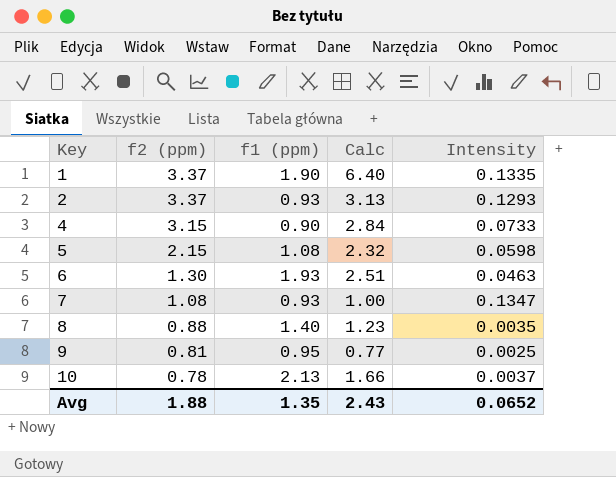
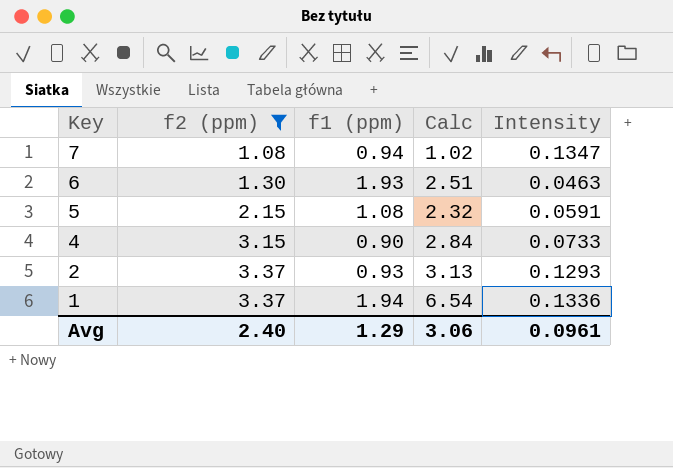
filter: none -> f2 (ppm) >= 1.08
row order: Key ascending -> Key descending
7 | f1 (ppm): 0.93 -> 0.94
7 | Calc: 1.00 -> 1.02
5 | Intensity: 0.0598 -> 0.0591
1 | f1 (ppm): 1.90 -> 1.94
1 | Calc: 6.40 -> 6.54
1 | Intensity: 0.1335 -> 0.1336
Avg | f2 (ppm): 1.88 -> 2.40
Avg | f1 (ppm): 1.35 -> 1.29
Avg | Calc: 2.43 -> 3.06
Avg | Intensity: 0.0652 -> 0.0961

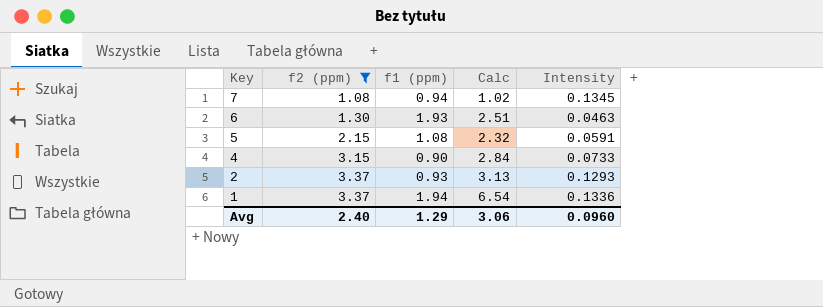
7 | Intensity: 0.1347 -> 0.1345
Avg | Intensity: 0.0961 -> 0.0960

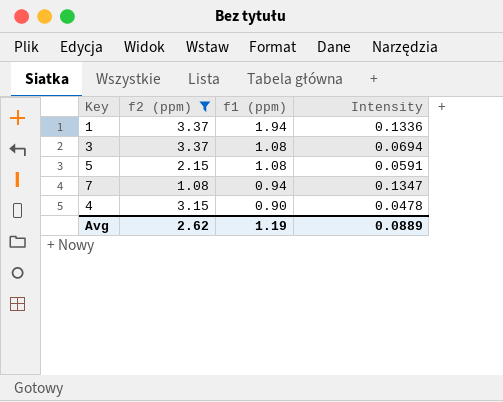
row order: Key descending -> f1 (ppm) descending
column Calc | formula: [f2 (ppm)] * [f1 (ppm)] -> none
row 6: 1.30 | 1.93 | 2.51 | 0.0463 -> none
row 2: 3.37 | 0.93 | 3.13 | 0.1293 -> none
row 3: none -> 3.37 | 1.08 | 0.0694
7 | Intensity: 0.1345 -> 0.1347
4 | Intensity: 0.0733 -> 0.0478
Avg | f2 (ppm): 2.40 -> 2.62
Avg | f1 (ppm): 1.29 -> 1.19
Avg | Intensity: 0.0960 -> 0.0889

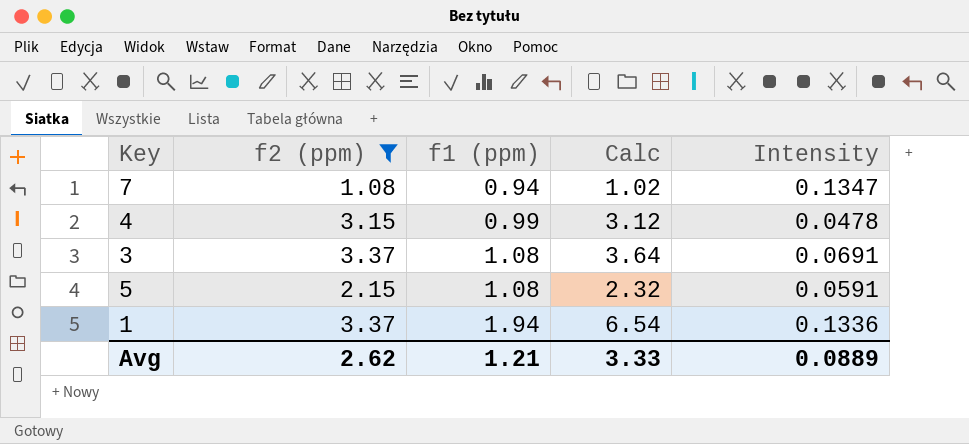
row order: f1 (ppm) descending -> f1 (ppm) ascending
column Calc | formula: none -> [f2 (ppm)] * [f1 (ppm)]
4 | f1 (ppm): 0.90 -> 0.99
3 | Intensity: 0.0694 -> 0.0691
Avg | f1 (ppm): 1.19 -> 1.21

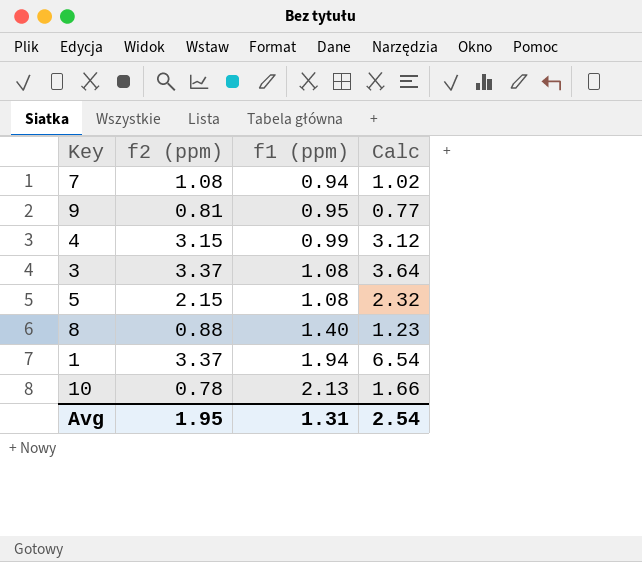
filter: f2 (ppm) >= 1.08 -> none
column Intensity | position: 5 -> none
Avg | f2 (ppm): 2.62 -> 1.95
Avg | f1 (ppm): 1.21 -> 1.31
Avg | Calc: 3.33 -> 2.54

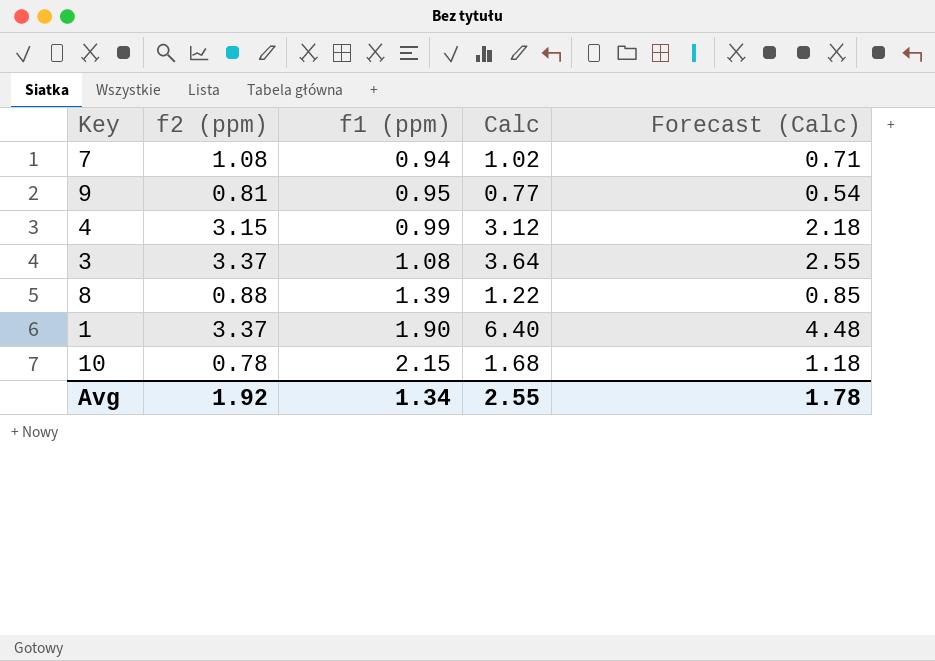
column Forecast (Calc) | formula: none -> [Calc] * 0.7
row 5: 2.15 | 1.08 | 2.32 -> none
8 | f1 (ppm): 1.40 -> 1.39
8 | Calc: 1.23 -> 1.22
1 | f1 (ppm): 1.94 -> 1.90
1 | Calc: 6.54 -> 6.40
10 | f1 (ppm): 2.13 -> 2.15
10 | Calc: 1.66 -> 1.68
Avg | f2 (ppm): 1.95 -> 1.92
Avg | f1 (ppm): 1.31 -> 1.34
Avg | Calc: 2.54 -> 2.55

